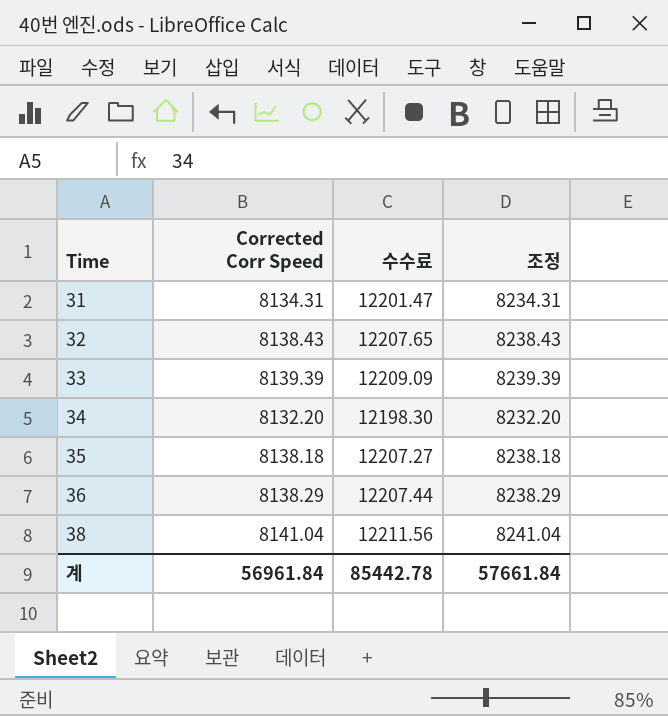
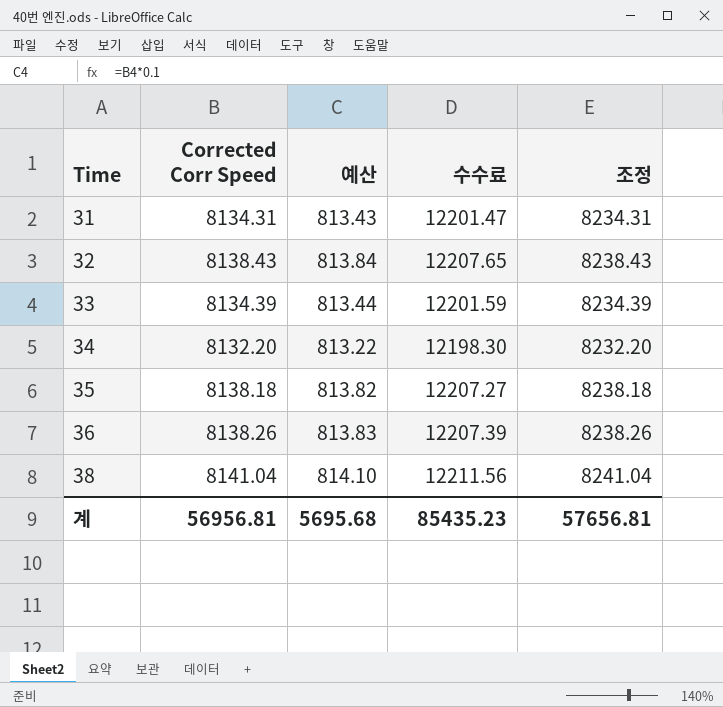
column 예산 | formula: none -> [Corrected Corr Speed] * 0.1
33 | Corrected Corr Speed: 8139.39 -> 8134.39
33 | 수수료: 12209.09 -> 12201.59
33 | 조정: 8239.39 -> 8234.39
36 | Corrected Corr Speed: 8138.29 -> 8138.26
36 | 수수료: 12207.44 -> 12207.39
36 | 조정: 8238.29 -> 8238.26
계 | Corrected Corr Speed: 56961.84 -> 56956.81
계 | 수수료: 85442.78 -> 85435.23
계 | 조정: 57661.84 -> 57656.81

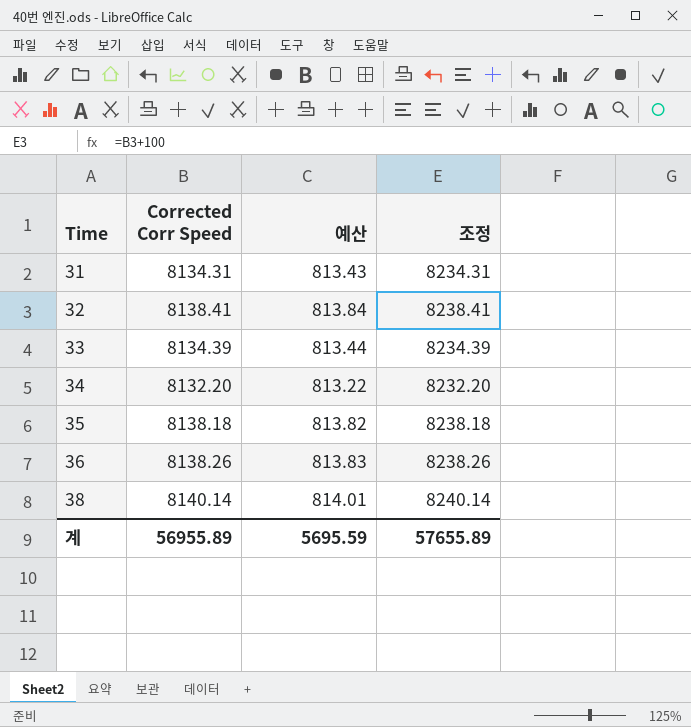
column 수수료 | formula: [Corrected Corr Speed] * 1.5 -> none
32 | Corrected Corr Speed: 8138.43 -> 8138.41
32 | 조정: 8238.43 -> 8238.41
38 | Corrected Corr Speed: 8141.04 -> 8140.14
38 | 예산: 814.10 -> 814.01
38 | 조정: 8241.04 -> 8240.14
계 | Corrected Corr Speed: 56956.81 -> 56955.89
계 | 예산: 5695.68 -> 5695.59
계 | 조정: 57656.81 -> 57655.89

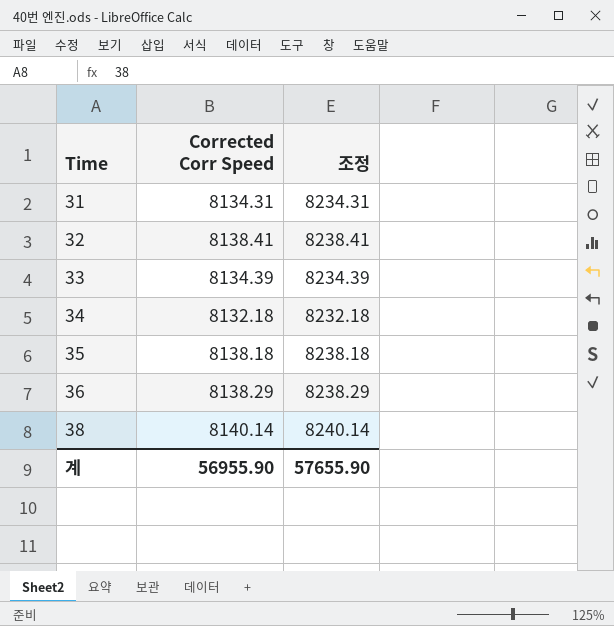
column 예산 | formula: [Corrected Corr Speed] * 0.1 -> none
34 | Corrected Corr Speed: 8132.20 -> 8132.18
34 | 조정: 8232.20 -> 8232.18
36 | Corrected Corr Speed: 8138.26 -> 8138.29
36 | 조정: 8238.26 -> 8238.29
계 | Corrected Corr Speed: 56955.89 -> 56955.90
계 | 조정: 57655.89 -> 57655.90

